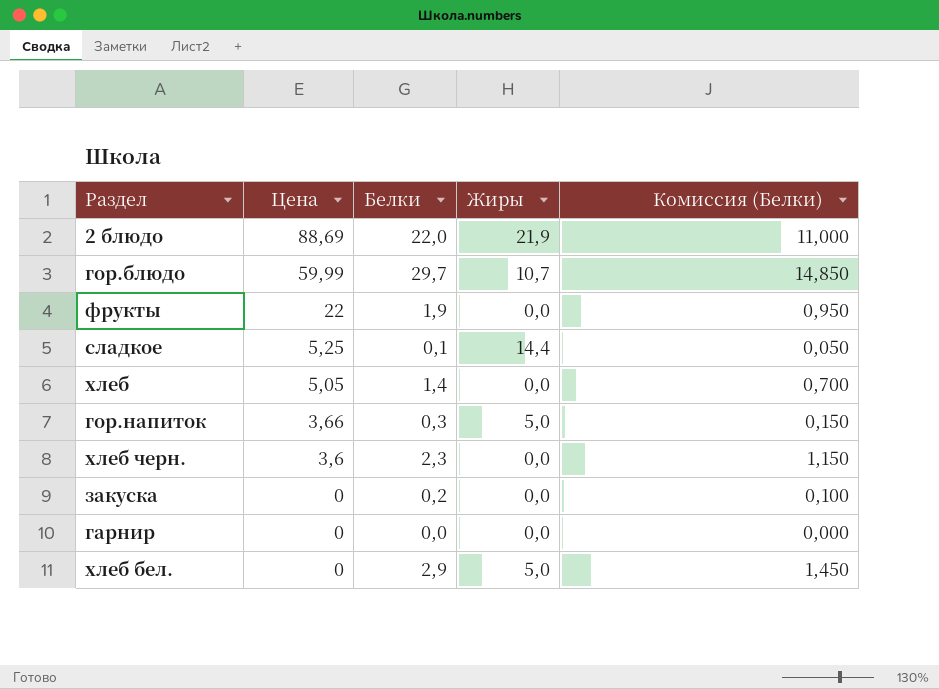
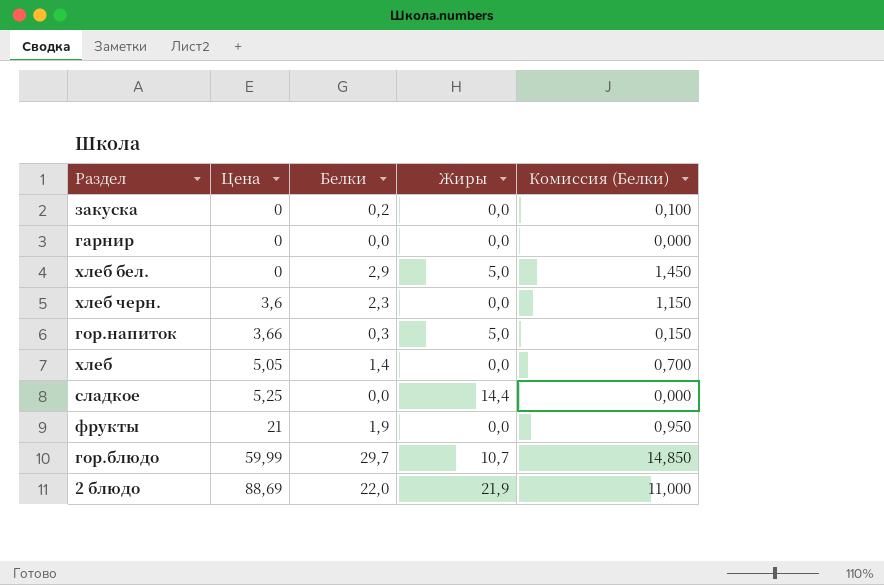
row order: Цена descending -> Цена ascending
сладкое | Белки: 0,1 -> 0,0
сладкое | Комиссия (Белки): 0,050 -> 0,000
фрукты | Цена: 22 -> 21

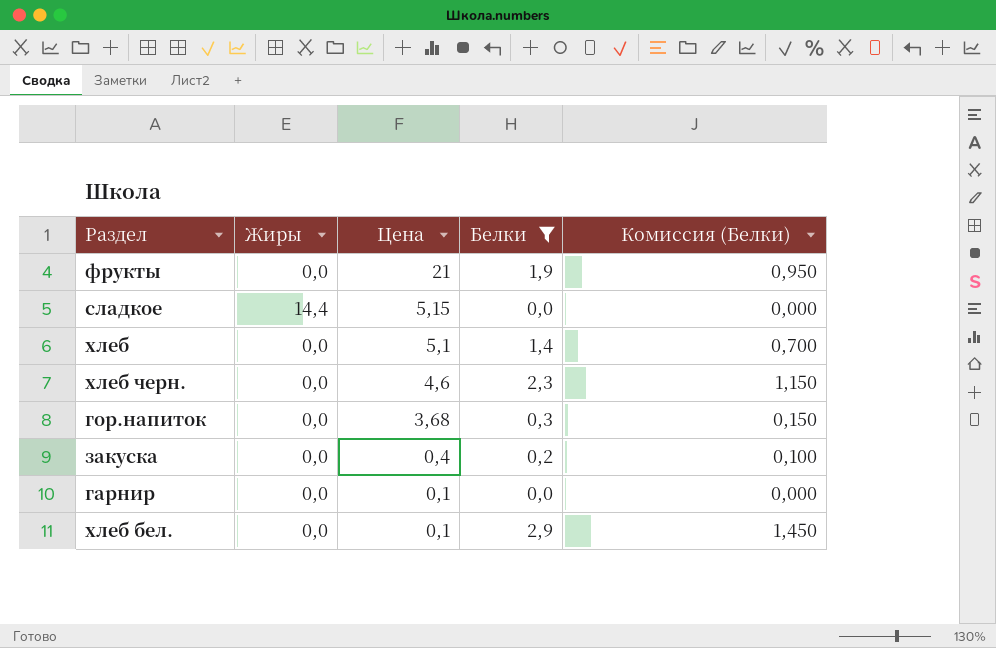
filter: none -> Белки <= 2,9
row order: Цена ascending -> Цена descending
column Жиры | position: 4 -> 2
сладкое | Цена: 5,25 -> 5,15
хлеб | Цена: 5,05 -> 5,1
хлеб черн. | Цена: 3,6 -> 4,6
гор.напиток | Жиры: 5,0 -> 0,0
гор.напиток | Цена: 3,66 -> 3,68
закуска | Цена: 0 -> 0,4
гарнир | Цена: 0 -> 0,1
хлеб бел. | Жиры: 5,0 -> 0,0
хлеб бел. | Цена: 0 -> 0,1

